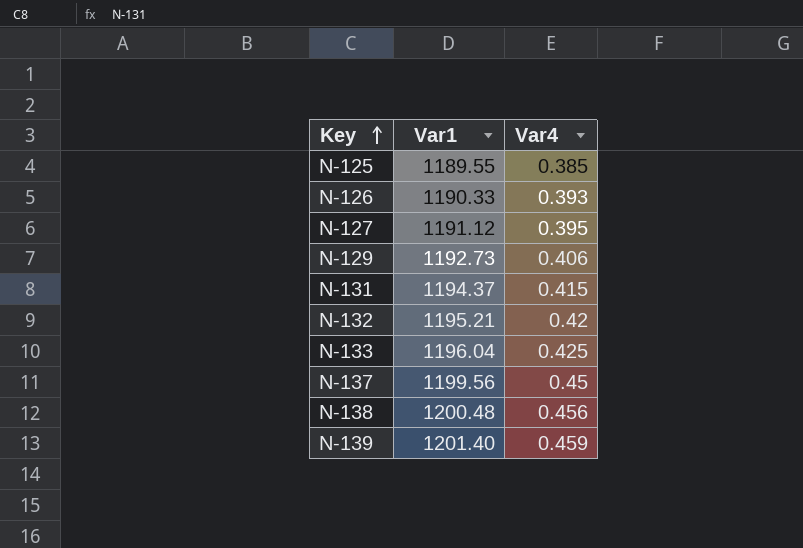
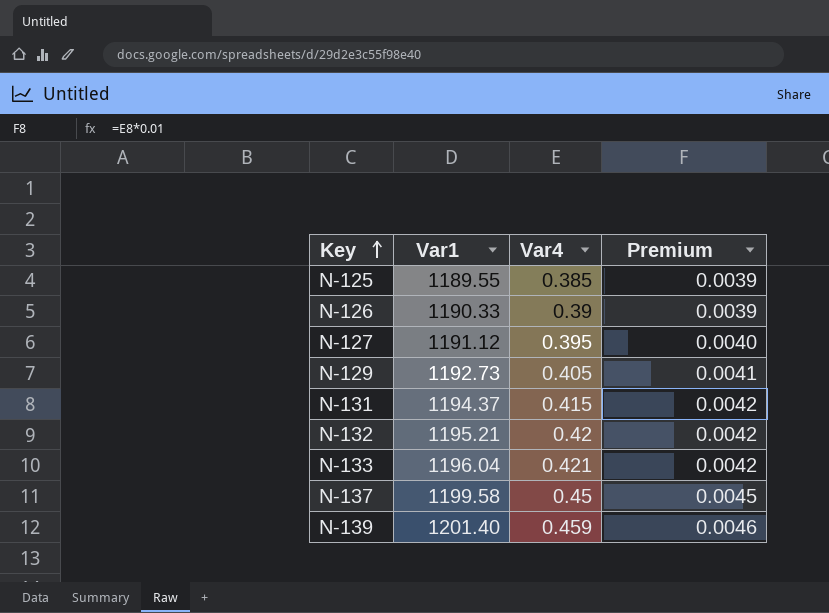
column Premium | formula: none -> [Var4] * 0.01
row N-138: 1200.48 | 0.456 -> none
N-126 | Var4: 0.393 -> 0.39
N-129 | Var4: 0.406 -> 0.405
N-133 | Var4: 0.425 -> 0.421
N-137 | Var1: 1199.56 -> 1199.58

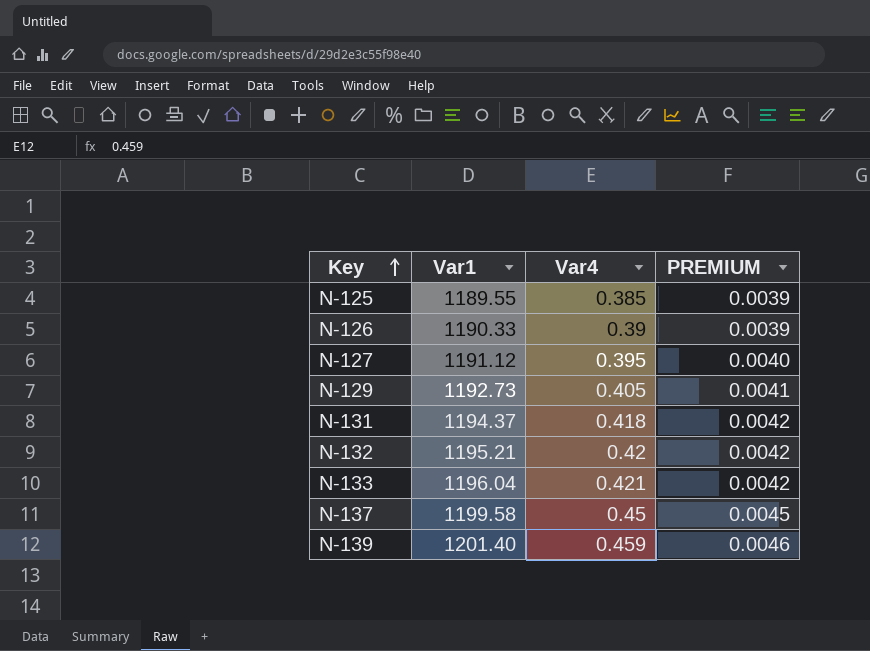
column name: Premium -> PREMIUM
N-131 | Var4: 0.415 -> 0.418

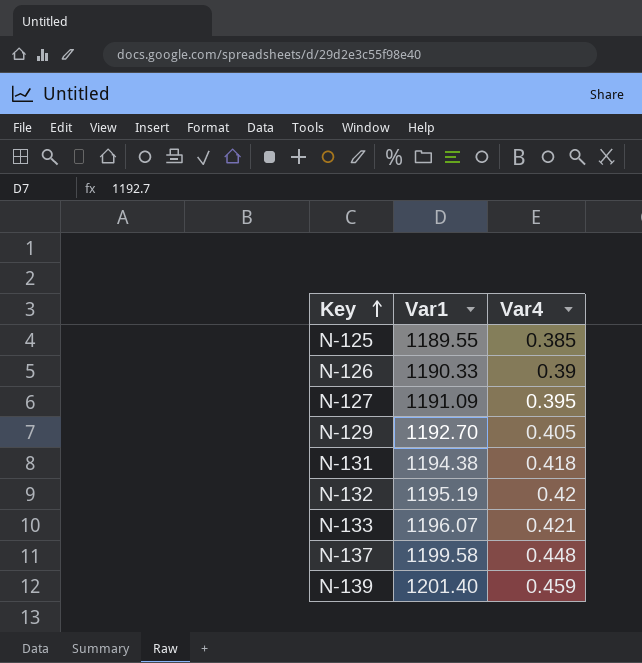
column PREMIUM | formula: [Var4] * 0.01 -> none
N-127 | Var1: 1191.12 -> 1191.09
N-129 | Var1: 1192.73 -> 1192.70
N-131 | Var1: 1194.37 -> 1194.38
N-132 | Var1: 1195.21 -> 1195.19
N-133 | Var1: 1196.04 -> 1196.07
N-137 | Var4: 0.45 -> 0.448

